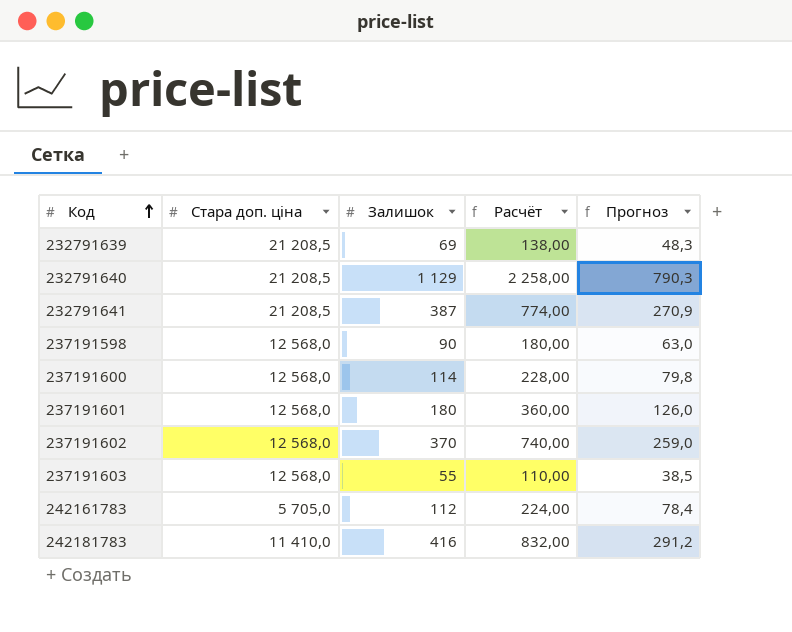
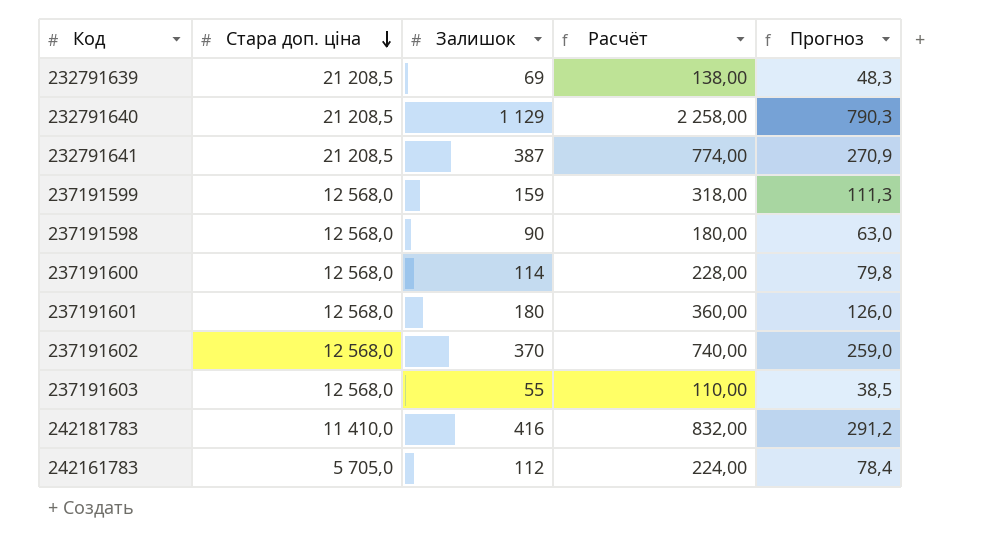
row order: Код ascending -> Стара доп. ціна descending
row 237191599: none -> 12 568,0 | 159 | 318,00 | 111,3

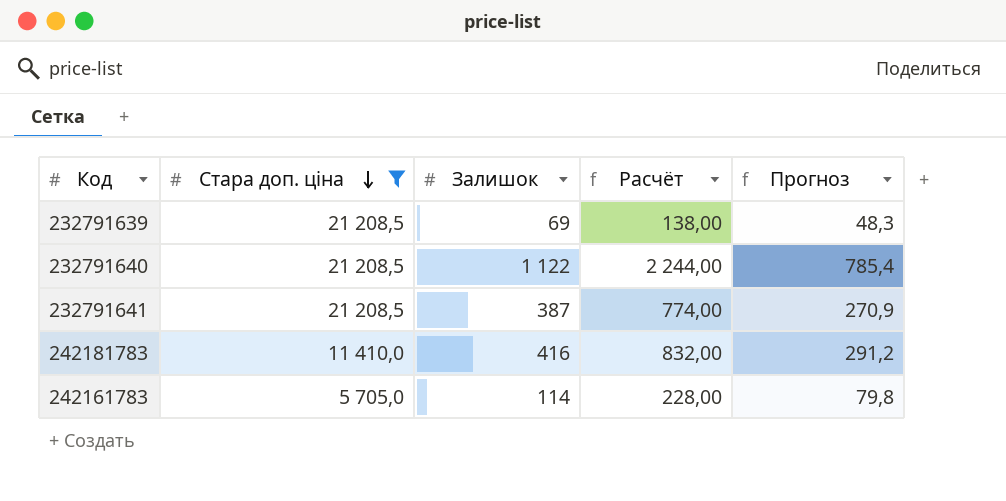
filter: none -> Стара доп. ціна != 12 568,0
232791640 | Залишок: 1 129 -> 1 122
232791640 | Расчёт: 2 258,00 -> 2 244,00
232791640 | Прогноз: 790,3 -> 785,4
242161783 | Залишок: 112 -> 114
242161783 | Расчёт: 224,00 -> 228,00
242161783 | Прогноз: 78,4 -> 79,8

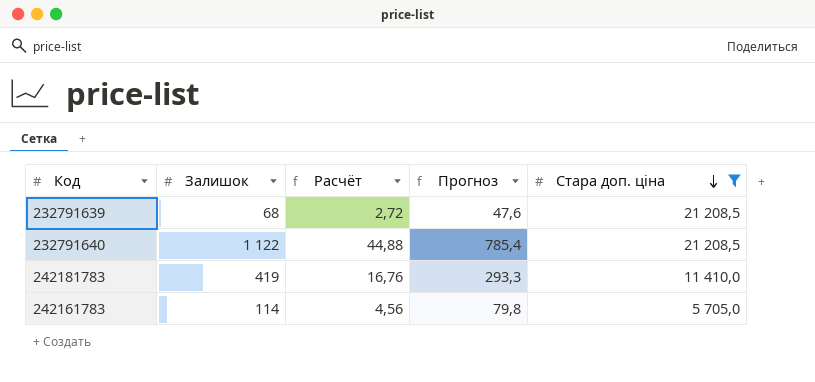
column Расчёт | formula: [Залишок] * 2 -> [Залишок] * 0,04
column Стара доп. ціна | position: 2 -> 5
row 232791641: 21 208,5 | 387 | 774,00 | 270,9 -> none
232791639 | Залишок: 69 -> 68
232791639 | Прогноз: 48,3 -> 47,6
242181783 | Залишок: 416 -> 419
242181783 | Прогноз: 291,2 -> 293,3

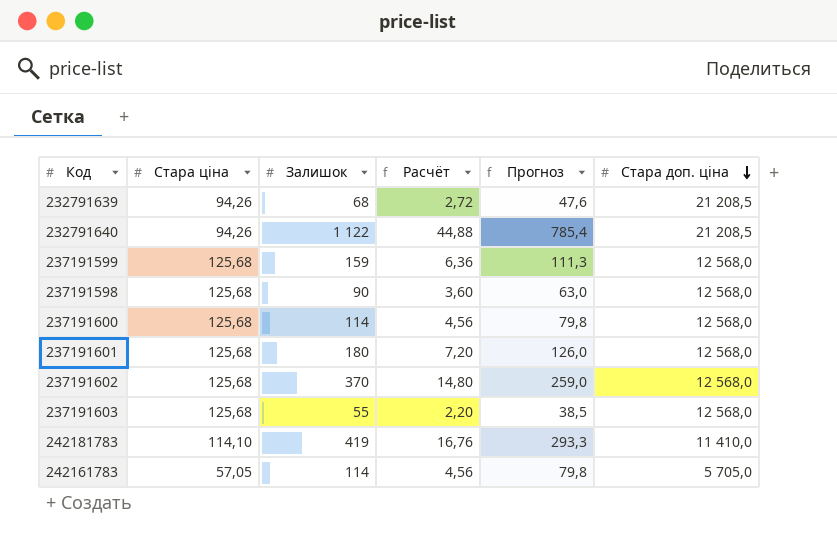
filter: Стара доп. ціна != 12 568,0 -> none
column Стара ціна | position: none -> 2

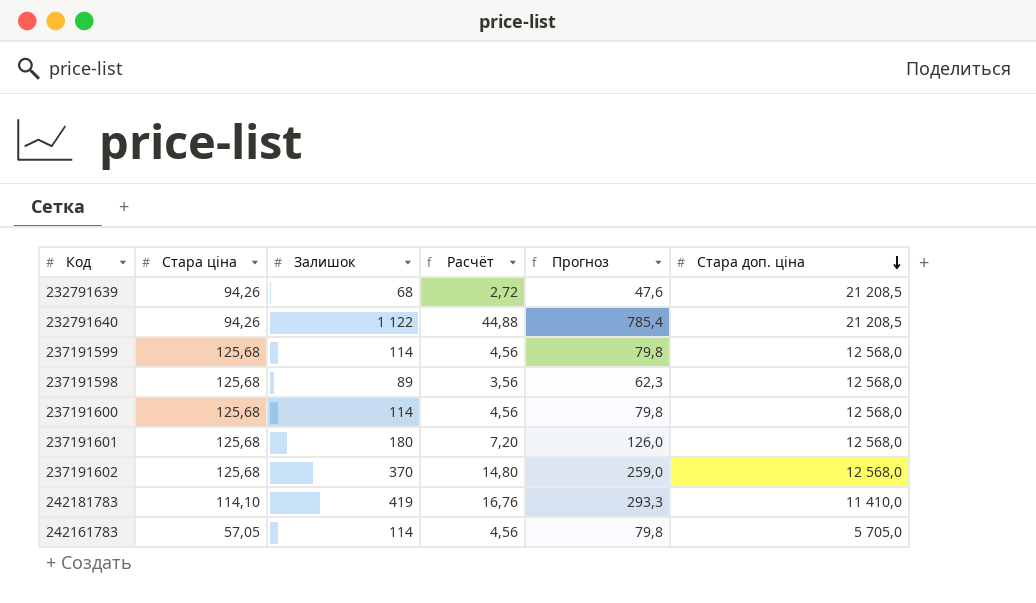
row 237191603: 125,68 | 55 | 2,20 | 38,5 | 12 568,0 -> none
237191599 | Залишок: 159 -> 114
237191599 | Расчёт: 6,36 -> 4,56
237191599 | Прогноз: 111,3 -> 79,8
237191598 | Залишок: 90 -> 89
237191598 | Расчёт: 3,60 -> 3,56
237191598 | Прогноз: 63,0 -> 62,3

